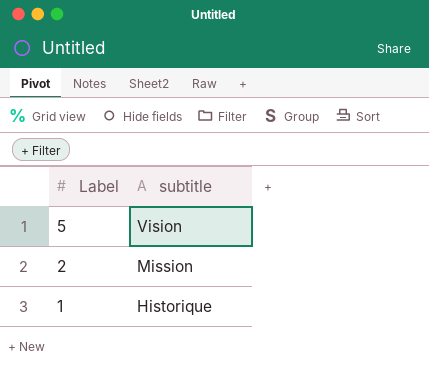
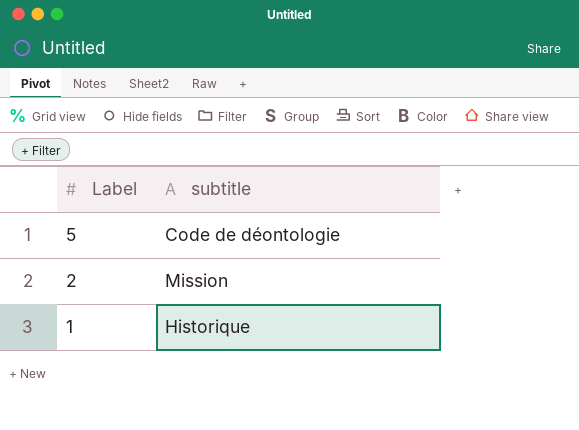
5 | subtitle: Vision -> Code de déontologie

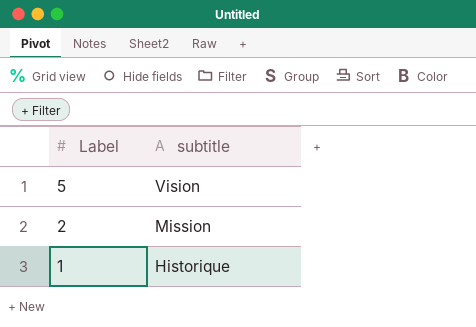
5 | subtitle: Code de déontologie -> Vision

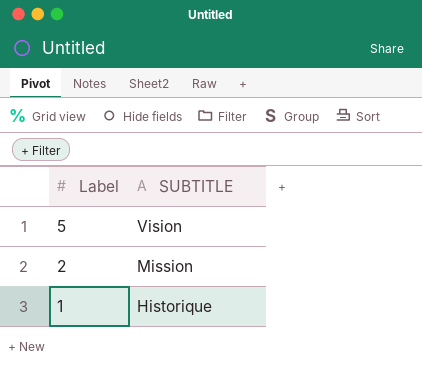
column name: subtitle -> SUBTITLE

